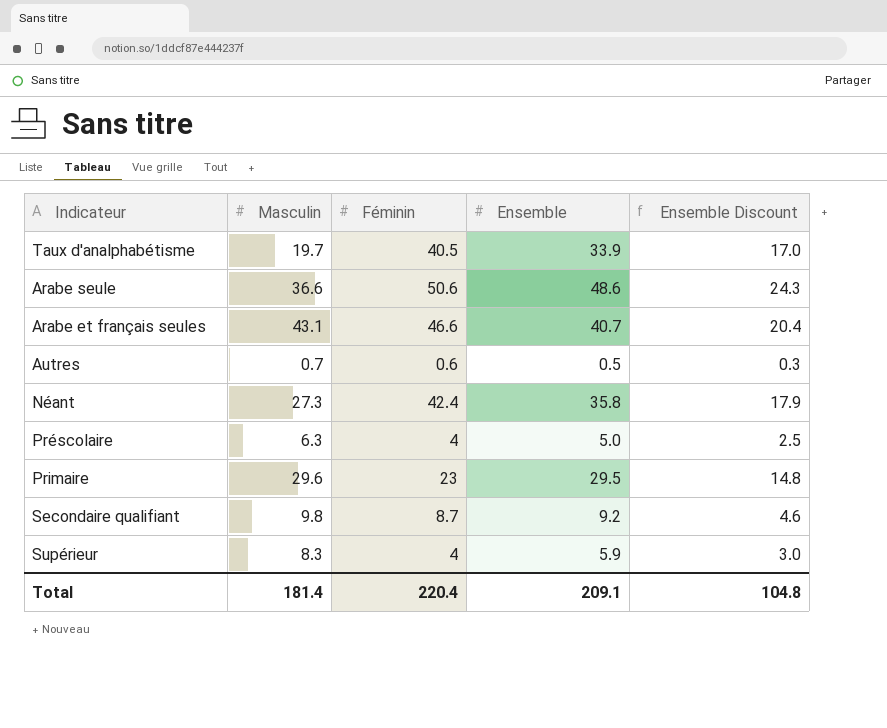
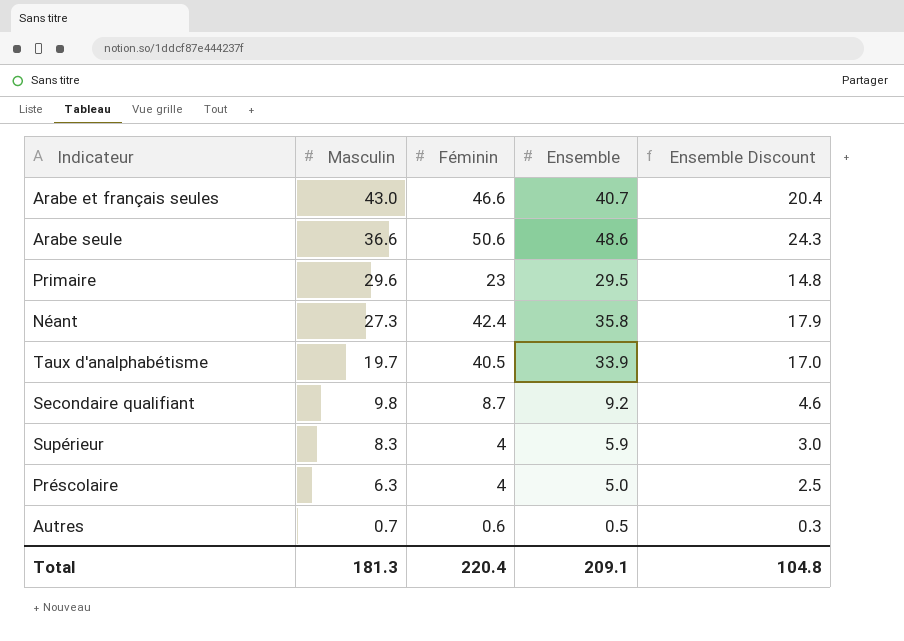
row order: none -> Masculin descending
Arabe et français seules | Masculin: 43.1 -> 43.0
Total | Masculin: 181.4 -> 181.3

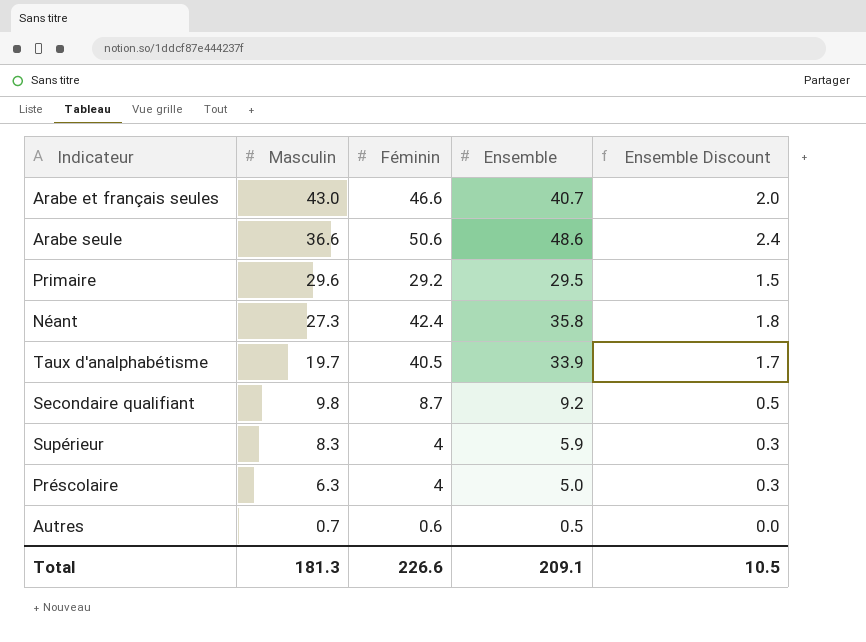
column Ensemble Discount | formula: [Ensemble] * 0.5 -> [Ensemble] * 0.05
Primaire | Féminin: 23 -> 29.2
Total | Féminin: 220.4 -> 226.6
Total | Ensemble Discount: 104.8 -> 10.5

